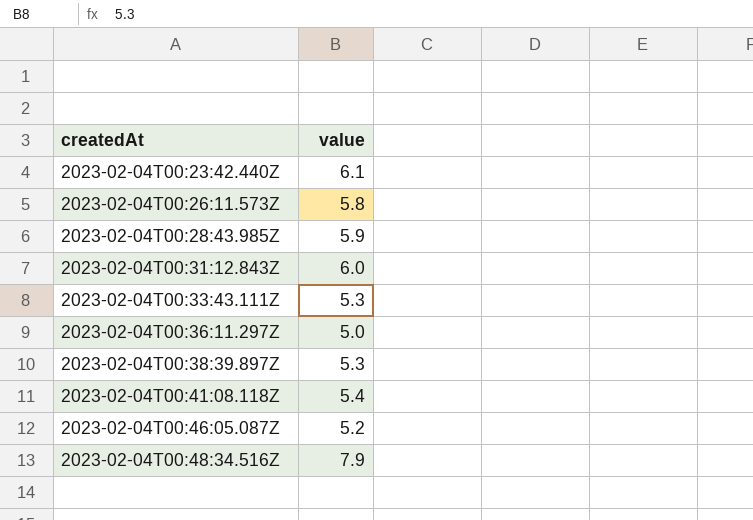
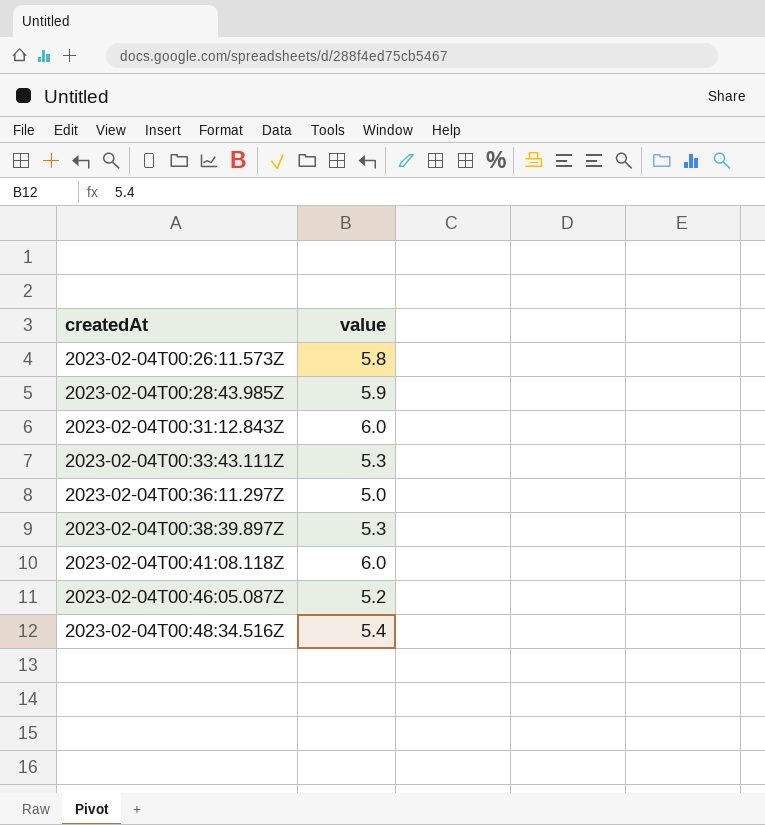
row 2023-02-04T00:23:42.440Z: 6.1 -> none
2023-02-04T00:41:08.118Z | value: 5.4 -> 6.0
2023-02-04T00:48:34.516Z | value: 7.9 -> 5.4

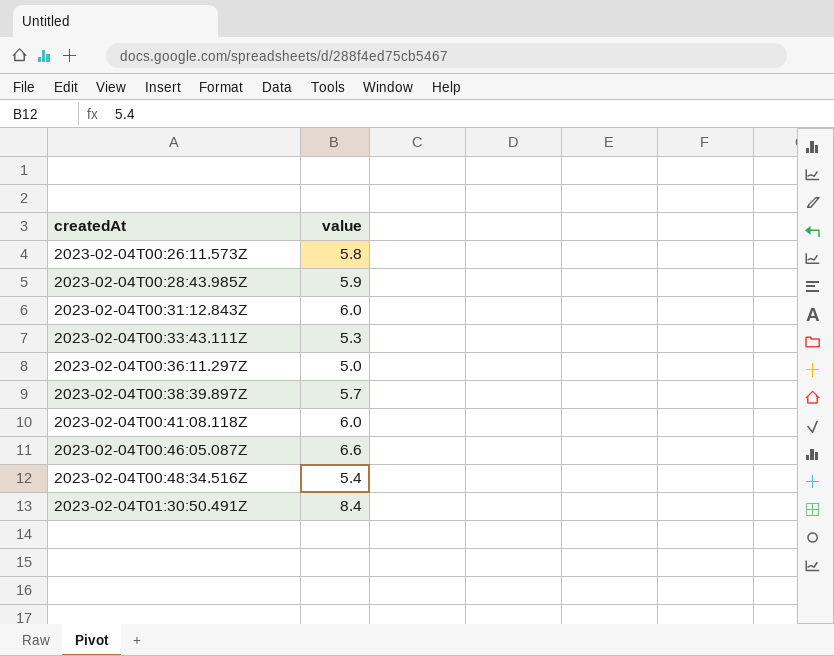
2023-02-04T00:38:39.897Z | value: 5.3 -> 5.7
2023-02-04T00:46:05.087Z | value: 5.2 -> 6.6
row 2023-02-04T01:30:50.491Z: none -> 8.4

